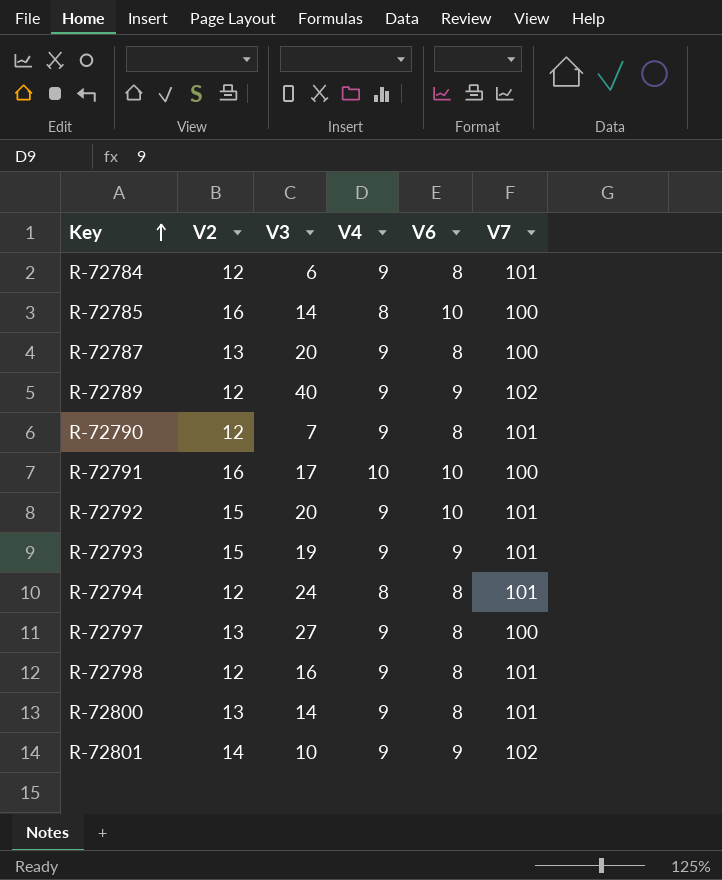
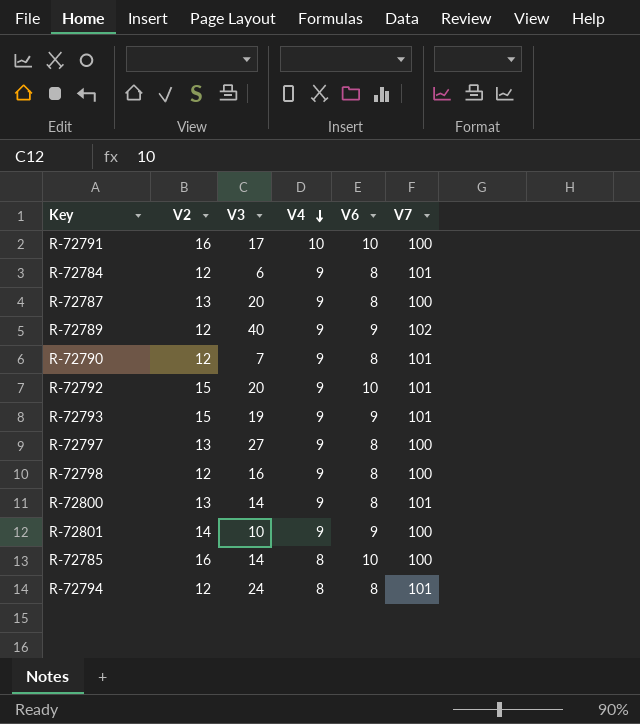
row order: Key ascending -> V4 descending
R-72798 | V7: 101 -> 100
R-72801 | V7: 102 -> 100

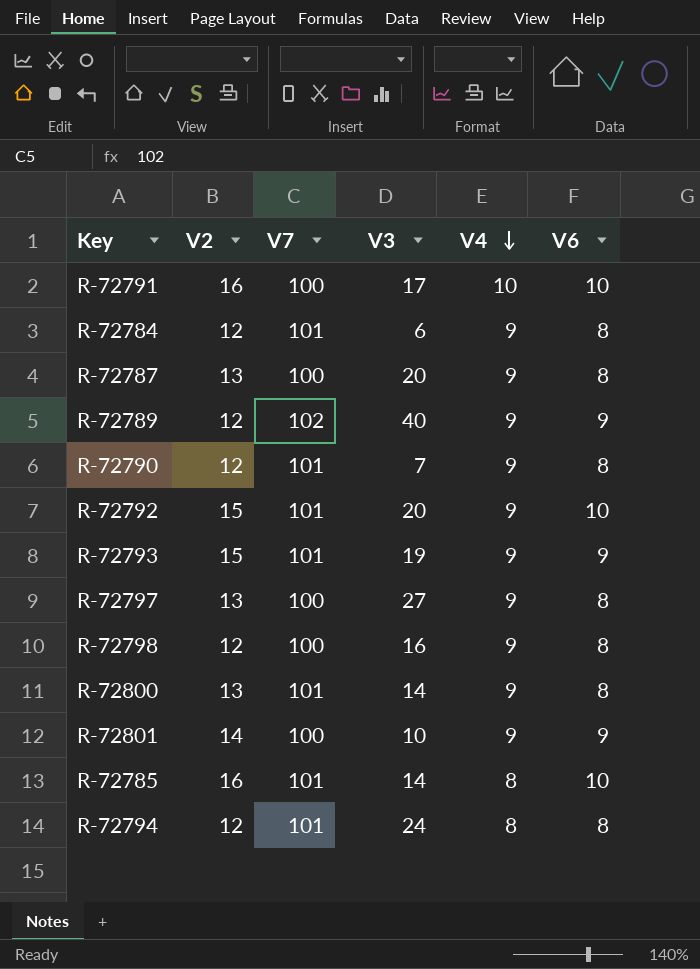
column V7 | position: 6 -> 3
R-72785 | V7: 100 -> 101

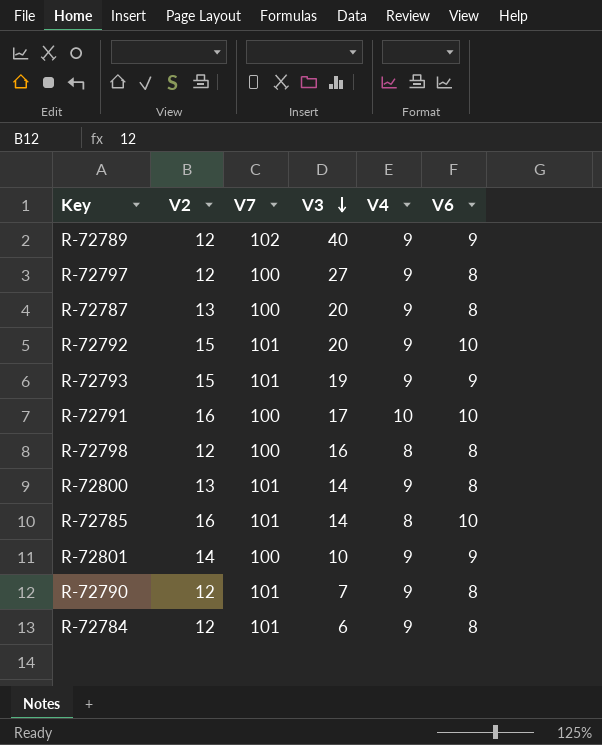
row order: V4 descending -> V3 descending
row R-72794: 12 | 101 | 24 | 8 | 8 -> none
R-72797 | V2: 13 -> 12
R-72798 | V4: 9 -> 8

